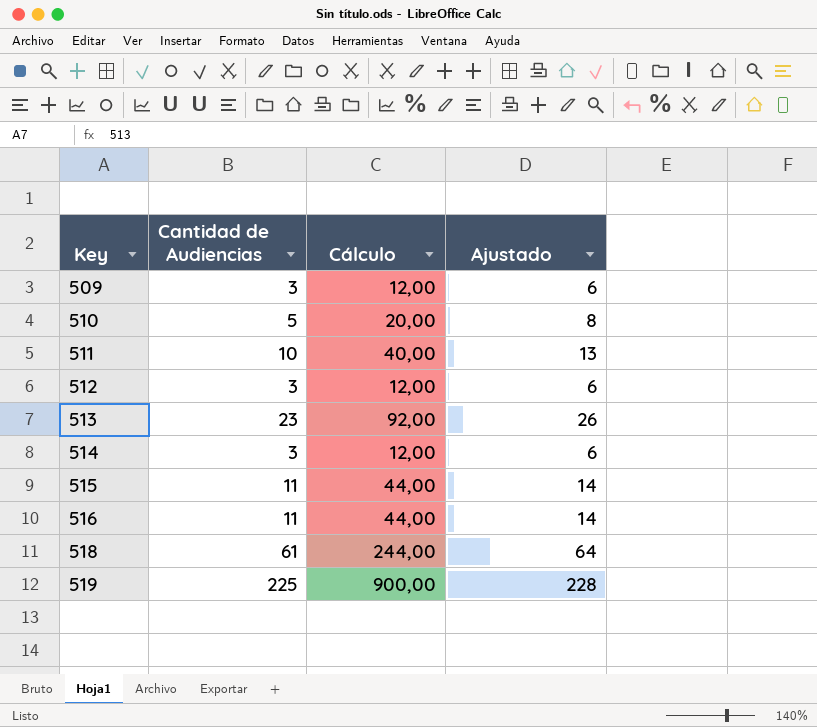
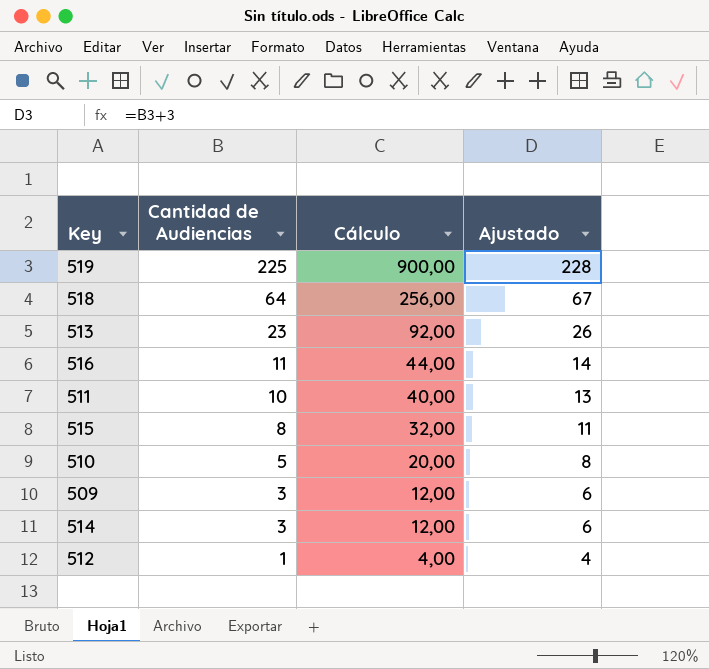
row order: Key ascending -> Cantidad de Audiencias descending
518 | Cantidad de Audiencias: 61 -> 64
518 | Cálculo: 244,00 -> 256,00
518 | Ajustado: 64 -> 67
515 | Cantidad de Audiencias: 11 -> 8
515 | Cálculo: 44,00 -> 32,00
515 | Ajustado: 14 -> 11
512 | Cantidad de Audiencias: 3 -> 1
512 | Cálculo: 12,00 -> 4,00
512 | Ajustado: 6 -> 4

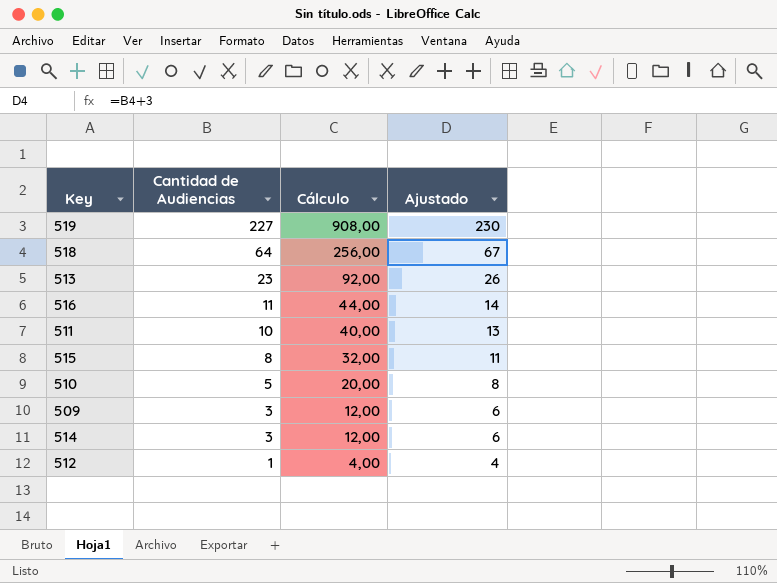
519 | Cantidad de Audiencias: 225 -> 227
519 | Cálculo: 900,00 -> 908,00
519 | Ajustado: 228 -> 230

